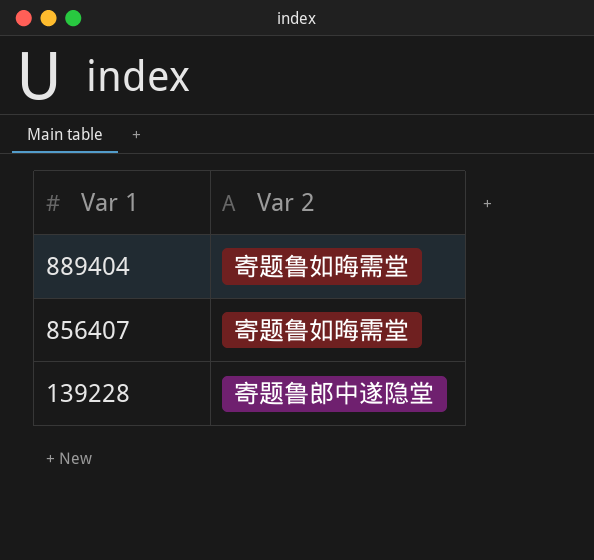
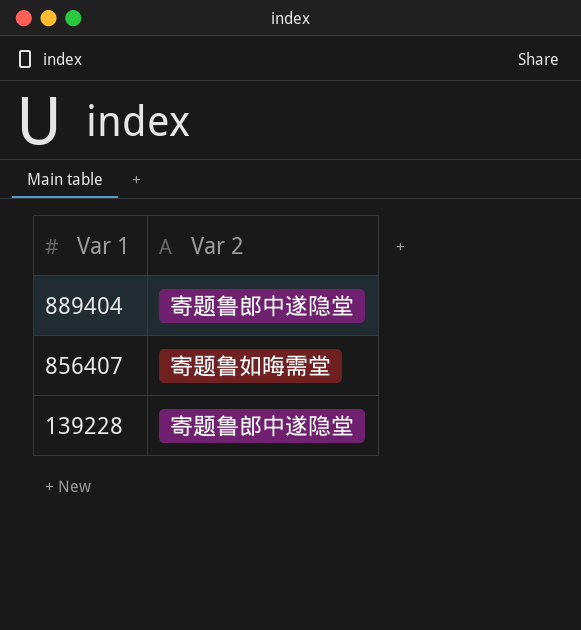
889404 | Var 2: 寄题鲁如晦需堂 -> 寄题鲁郎中遂隐堂

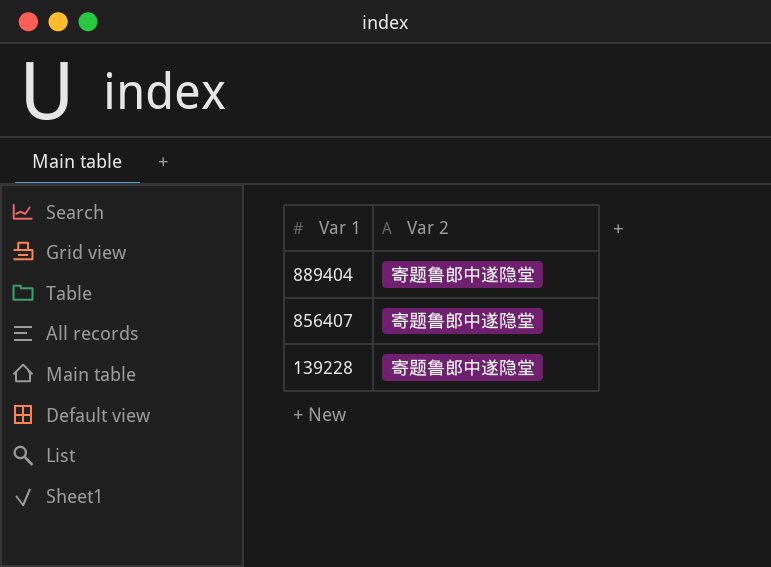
856407 | Var 2: 寄题鲁如晦需堂 -> 寄题鲁郎中遂隐堂

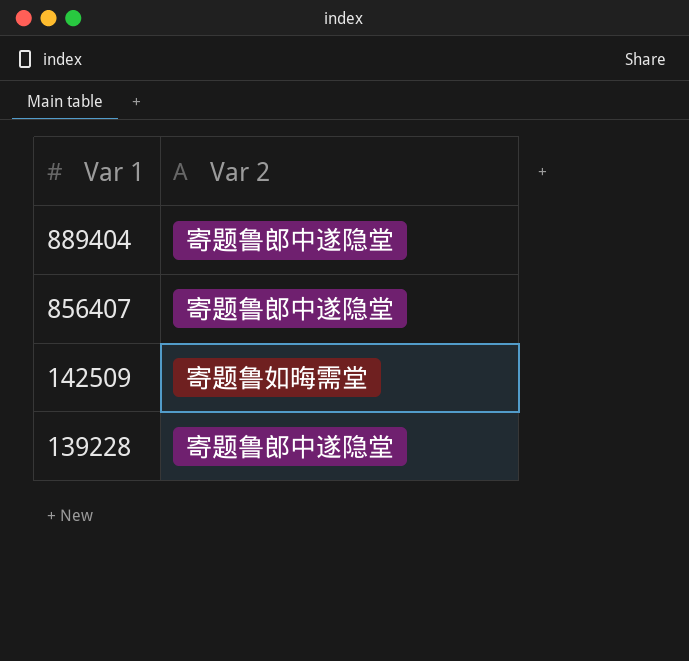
row 142509: none -> 寄题鲁如晦需堂

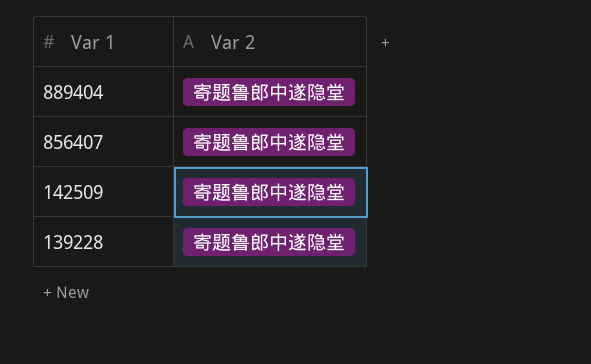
142509 | Var 2: 寄题鲁如晦需堂 -> 寄题鲁郎中遂隐堂

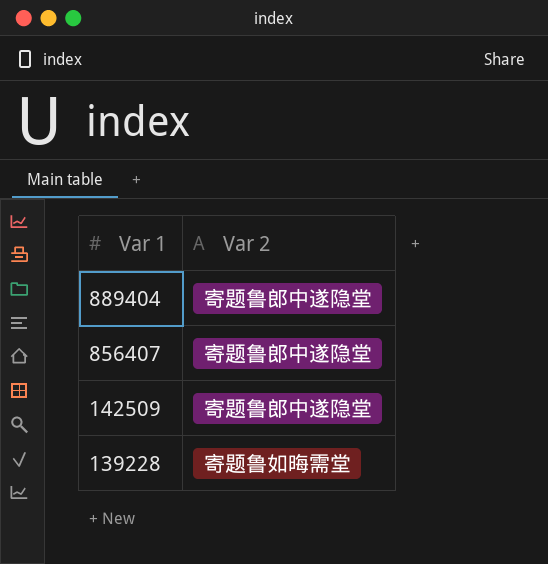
139228 | Var 2: 寄题鲁郎中遂隐堂 -> 寄题鲁如晦需堂

